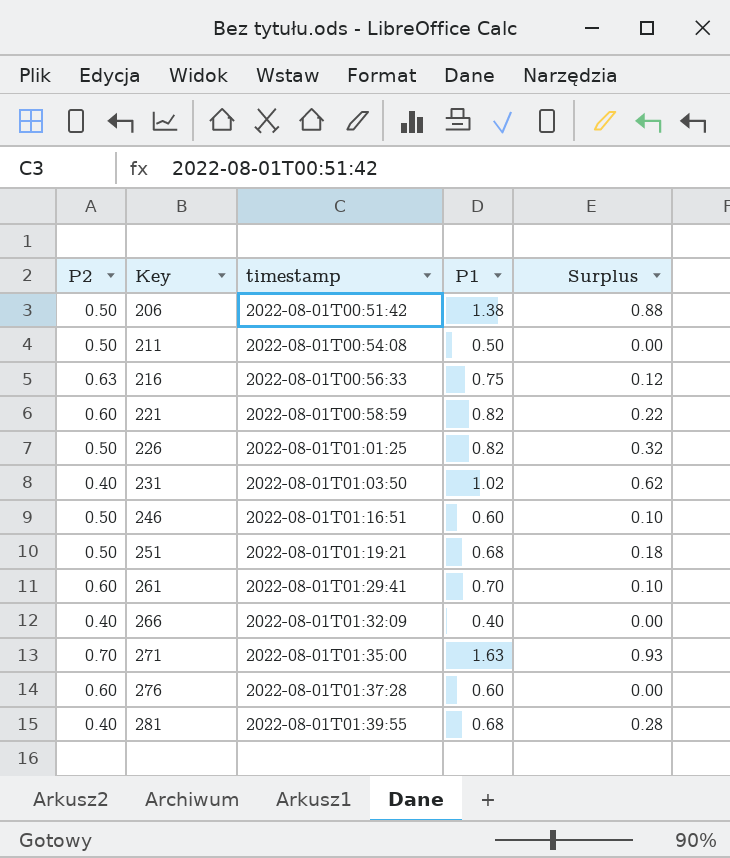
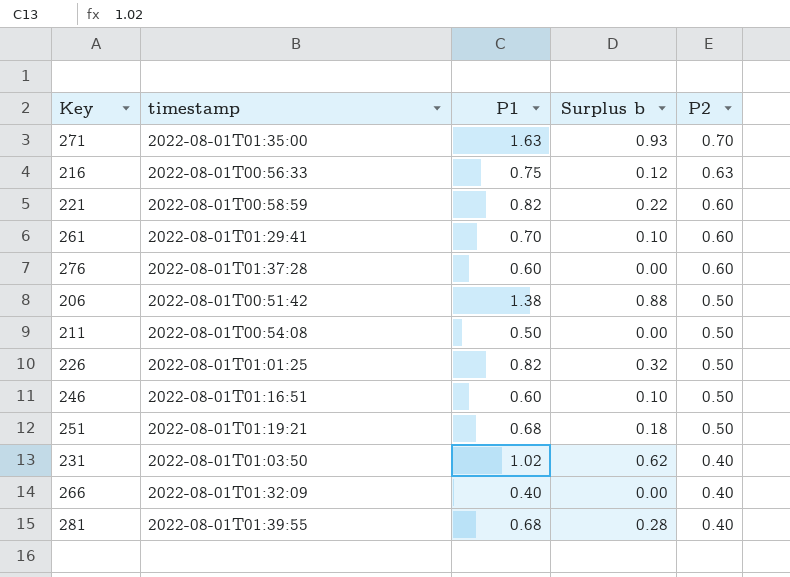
row order: Key ascending -> P2 descending
column name: Surplus -> Surplus b
column P2 | position: 1 -> 5

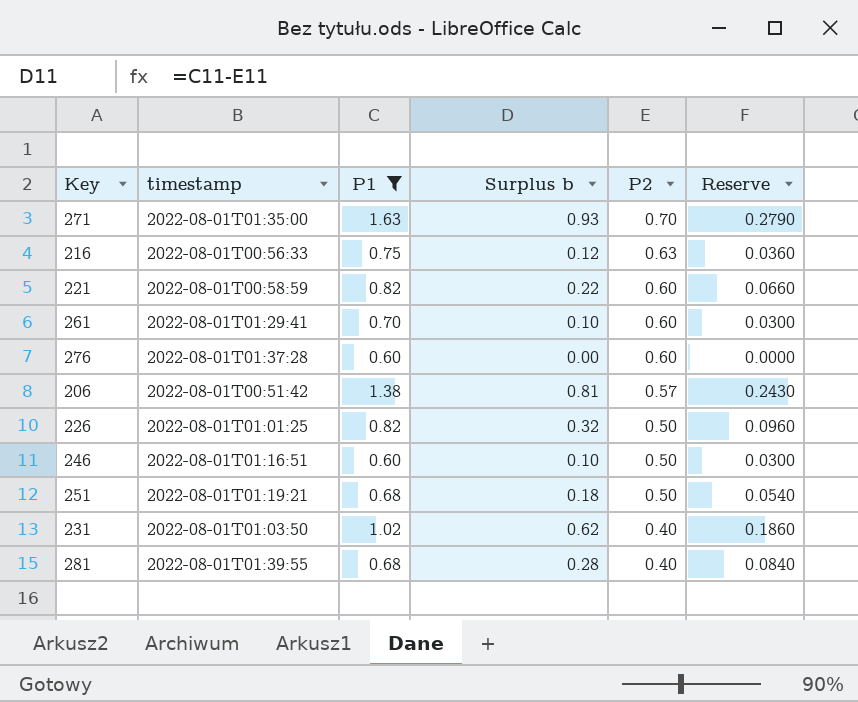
filter: none -> P1 >= 0.60
column Reserve | formula: none -> [Surplus b] * 0.3
206 | Surplus b: 0.88 -> 0.81
206 | P2: 0.50 -> 0.57

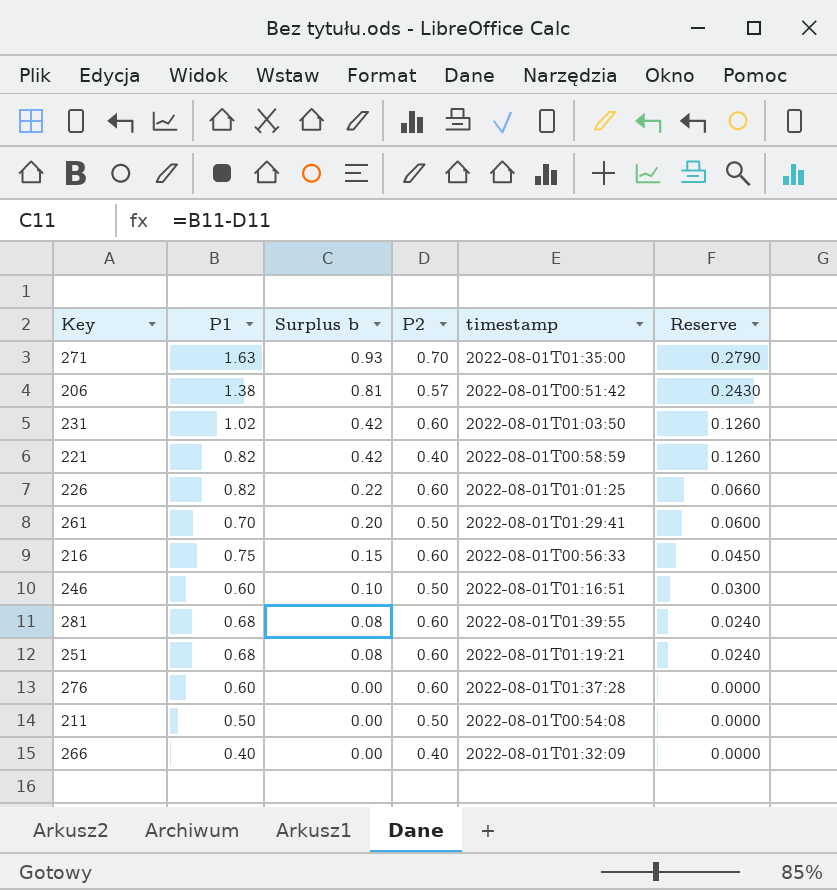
filter: P1 >= 0.60 -> none
row order: P2 descending -> Surplus b descending
column timestamp | position: 2 -> 5
231 | Surplus b: 0.62 -> 0.42
231 | P2: 0.40 -> 0.60
231 | Reserve: 0.1860 -> 0.1260
221 | Surplus b: 0.22 -> 0.42
221 | P2: 0.60 -> 0.40
221 | Reserve: 0.0660 -> 0.1260
226 | Surplus b: 0.32 -> 0.22
226 | P2: 0.50 -> 0.60
226 | Reserve: 0.0960 -> 0.0660
261 | Surplus b: 0.10 -> 0.20
261 | P2: 0.60 -> 0.50
261 | Reserve: 0.0300 -> 0.0600
216 | Surplus b: 0.12 -> 0.15
216 | P2: 0.63 -> 0.60
216 | Reserve: 0.0360 -> 0.0450
281 | Surplus b: 0.28 -> 0.08
281 | P2: 0.40 -> 0.60
281 | Reserve: 0.0840 -> 0.0240
251 | Surplus b: 0.18 -> 0.08
251 | P2: 0.50 -> 0.60
251 | Reserve: 0.0540 -> 0.0240

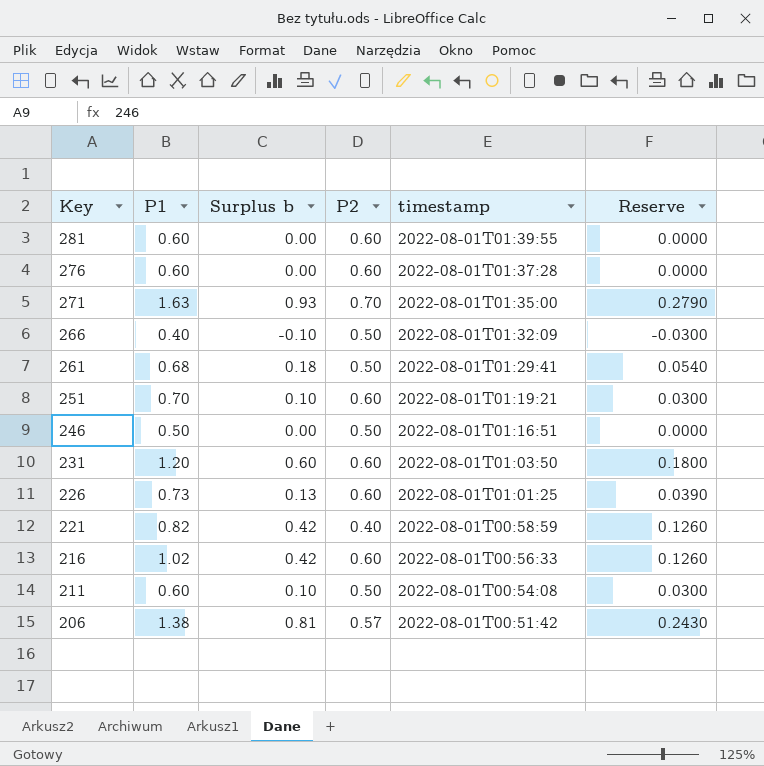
row order: Surplus b descending -> Key descending
281 | P1: 0.68 -> 0.60
281 | Surplus b: 0.08 -> 0.00
281 | Reserve: 0.0240 -> 0.0000
266 | Surplus b: 0.00 -> -0.10
266 | P2: 0.40 -> 0.50
266 | Reserve: 0.0000 -> -0.0300
261 | P1: 0.70 -> 0.68
261 | Surplus b: 0.20 -> 0.18
261 | Reserve: 0.0600 -> 0.0540
251 | P1: 0.68 -> 0.70
251 | Surplus b: 0.08 -> 0.10
251 | Reserve: 0.0240 -> 0.0300
246 | P1: 0.60 -> 0.50
246 | Surplus b: 0.10 -> 0.00
246 | Reserve: 0.0300 -> 0.0000
231 | P1: 1.02 -> 1.20
231 | Surplus b: 0.42 -> 0.60
231 | Reserve: 0.1260 -> 0.1800
226 | P1: 0.82 -> 0.73
226 | Surplus b: 0.22 -> 0.13
226 | Reserve: 0.0660 -> 0.0390
216 | P1: 0.75 -> 1.02
216 | Surplus b: 0.15 -> 0.42
216 | Reserve: 0.0450 -> 0.1260
211 | P1: 0.50 -> 0.60
211 | Surplus b: 0.00 -> 0.10
211 | Reserve: 0.0000 -> 0.0300

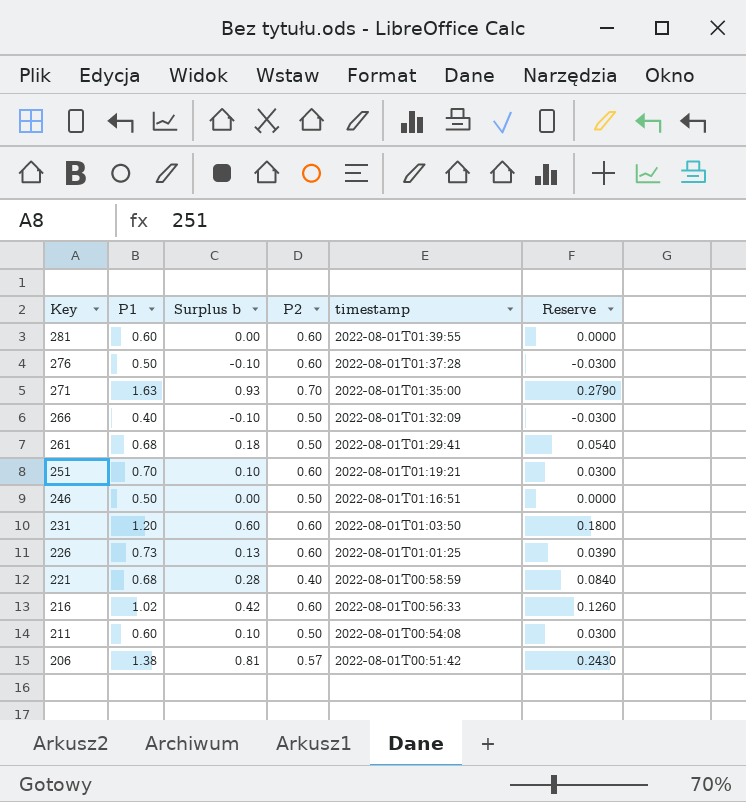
276 | P1: 0.60 -> 0.50
276 | Surplus b: 0.00 -> -0.10
276 | Reserve: 0.0000 -> -0.0300
221 | P1: 0.82 -> 0.68
221 | Surplus b: 0.42 -> 0.28
221 | Reserve: 0.1260 -> 0.0840

